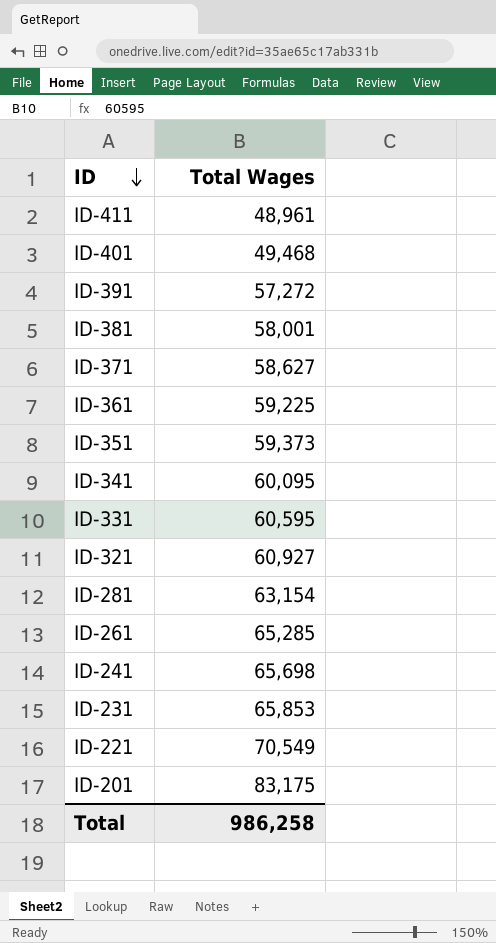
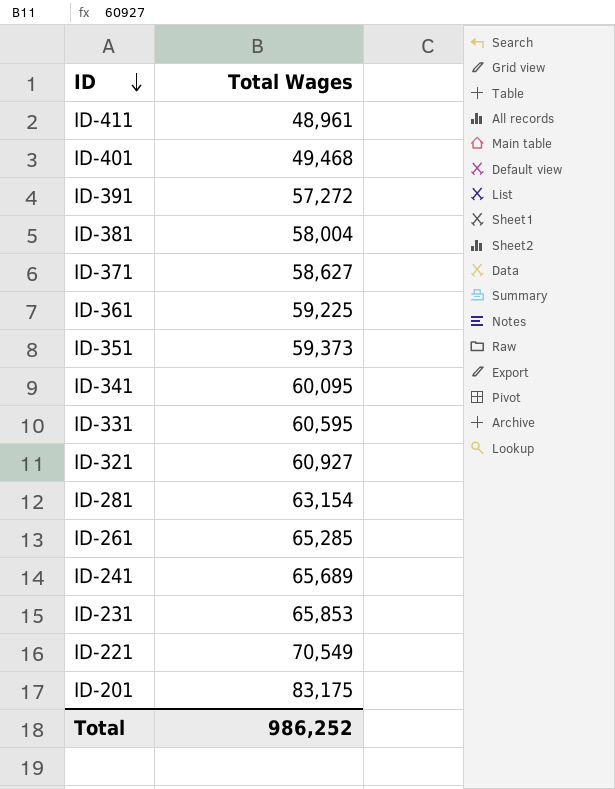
ID-381 | Total Wages: 58,001 -> 58,004
ID-241 | Total Wages: 65,698 -> 65,689
Total | Total Wages: 986,258 -> 986,252

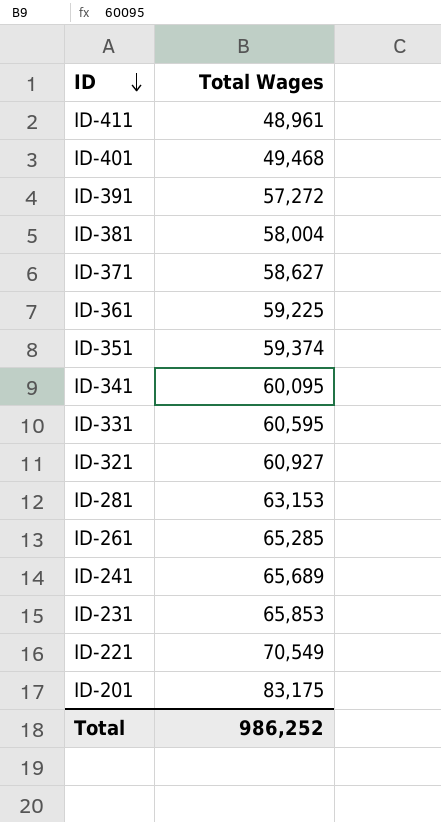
ID-351 | Total Wages: 59,373 -> 59,374
ID-281 | Total Wages: 63,154 -> 63,153

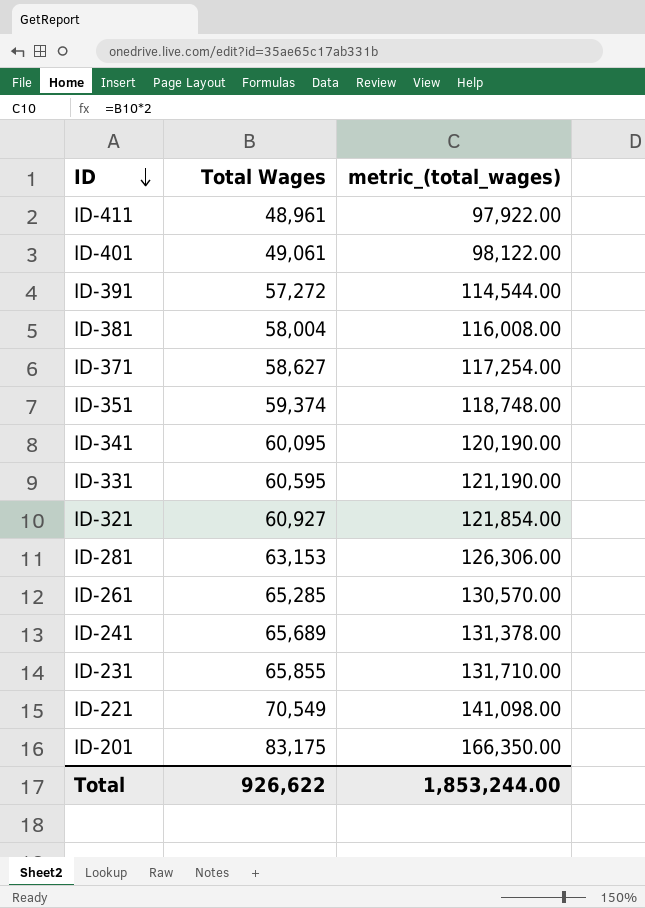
column metric_(total_wages) | formula: none -> [Total Wages] * 2
row ID-361: 59,225 -> none
ID-401 | Total Wages: 49,468 -> 49,061
ID-231 | Total Wages: 65,853 -> 65,855
Total | Total Wages: 986,252 -> 926,622

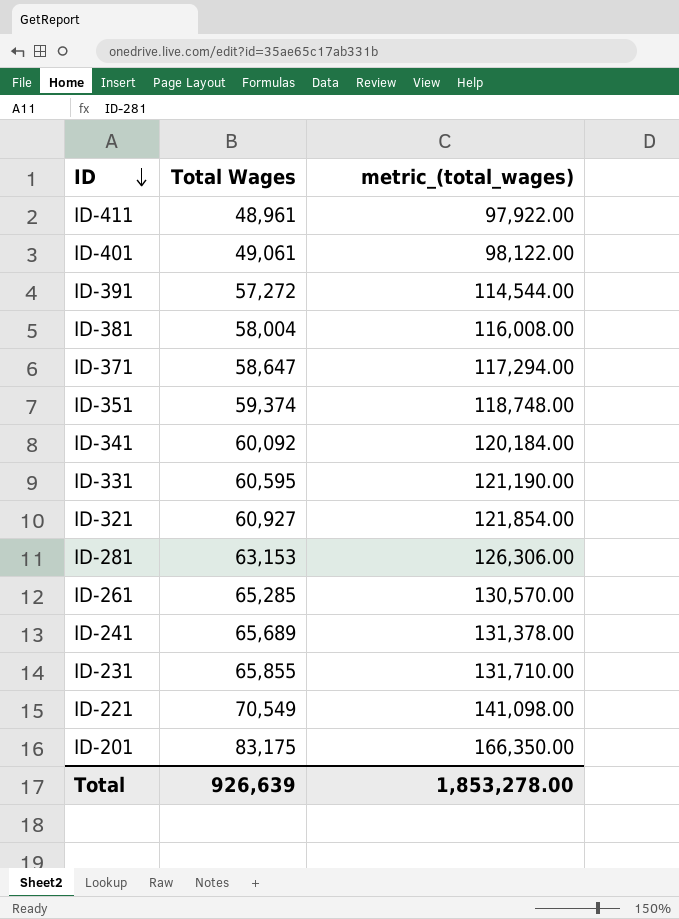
ID-371 | Total Wages: 58,627 -> 58,647
ID-371 | metric_(total_wages): 117,254.00 -> 117,294.00
ID-341 | Total Wages: 60,095 -> 60,092
ID-341 | metric_(total_wages): 120,190.00 -> 120,184.00
Total | Total Wages: 926,622 -> 926,639
Total | metric_(total_wages): 1,853,244.00 -> 1,853,278.00

